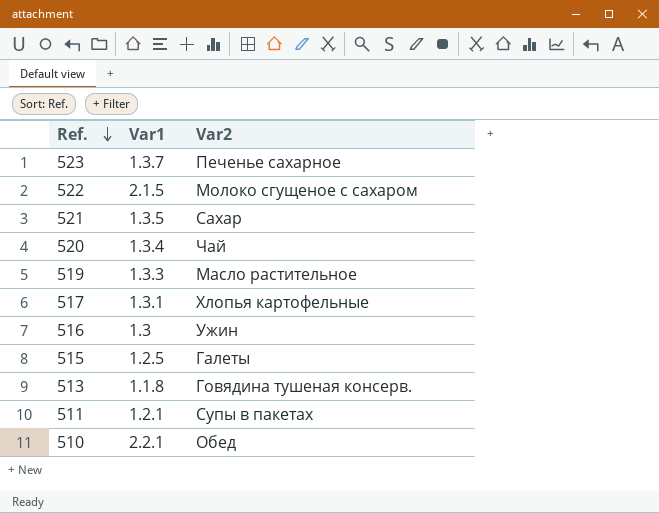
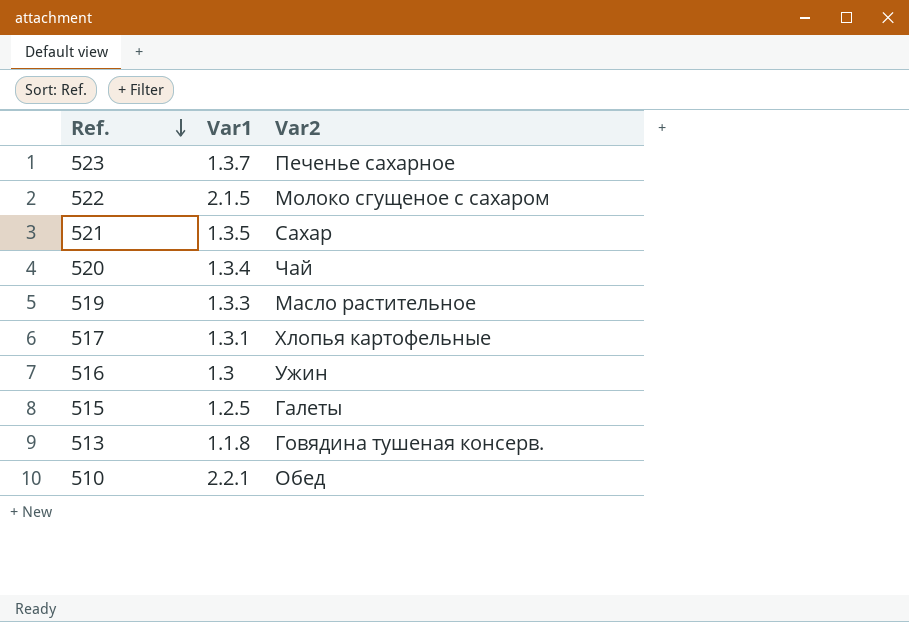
row 511: 1.2.1 | Супы в пакетах -> none

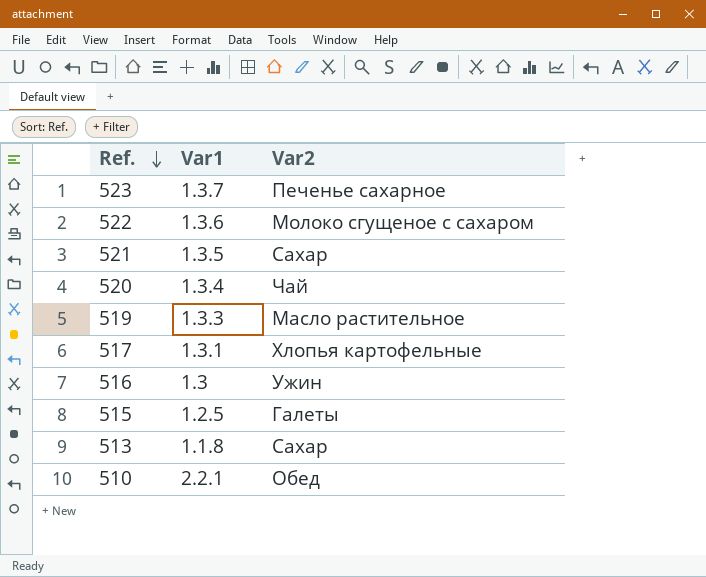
522 | Var1: 2.1.5 -> 1.3.6
513 | Var2: Говядина тушеная консерв. -> Сахар

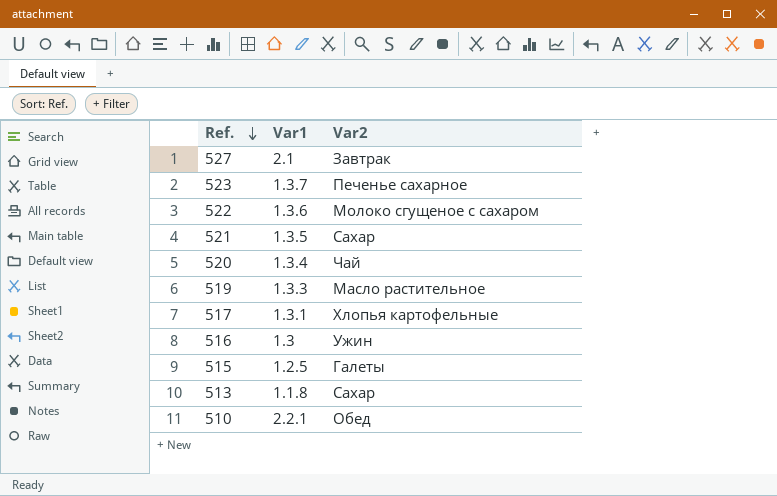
row 527: none -> 2.1 | Завтрак

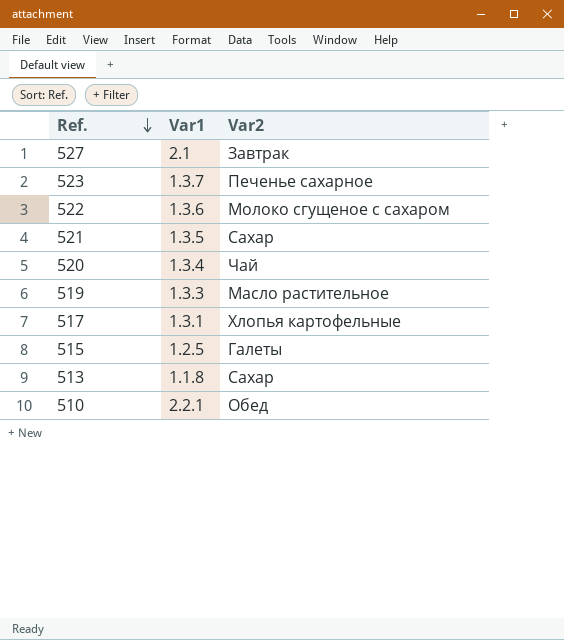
row 516: 1.3 | Ужин -> none

